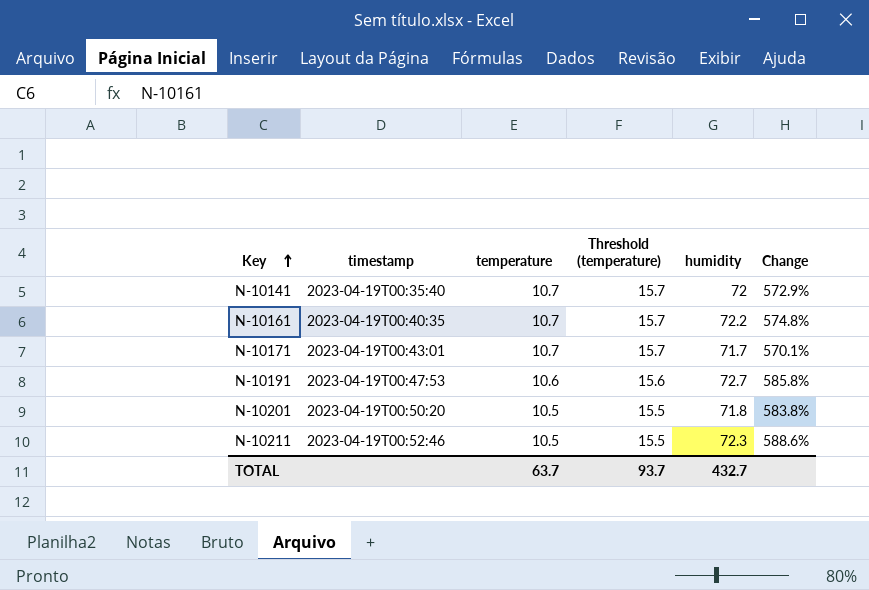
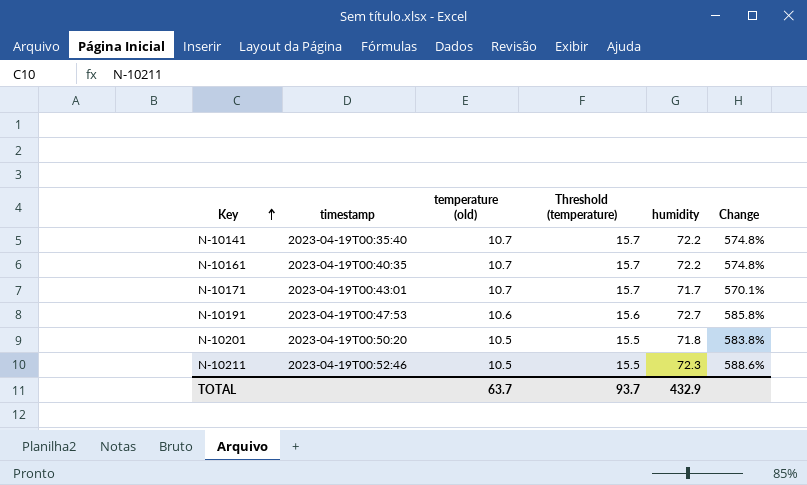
column name: temperature -> temperature (old)
N-10141 | humidity: 72 -> 72.2
N-10141 | Change: 572.9% -> 574.8%
TOTAL | humidity: 432.7 -> 432.9

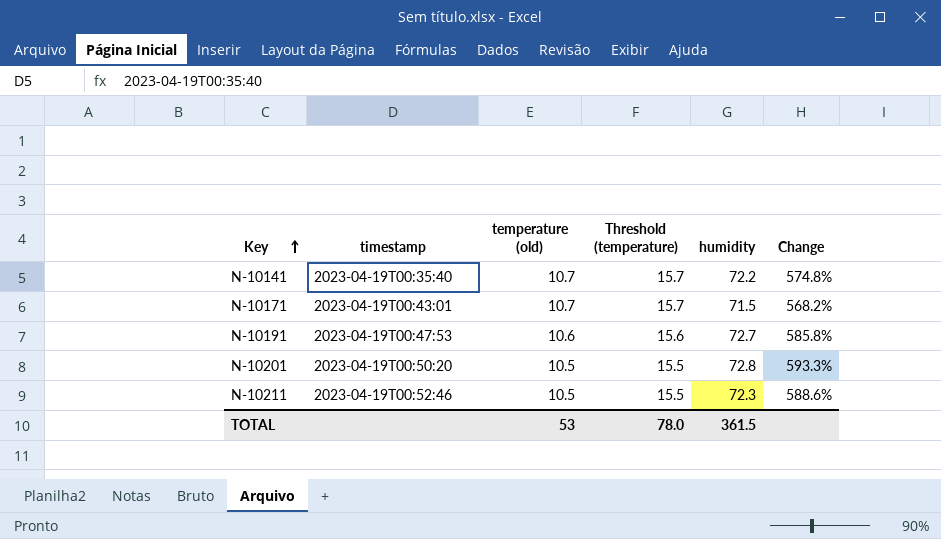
row N-10161: 2023-04-19T00:40:35 | 10.7 | 15.7 | 72.2 | 574.8% -> none
N-10171 | humidity: 71.7 -> 71.5
N-10171 | Change: 570.1% -> 568.2%
N-10201 | humidity: 71.8 -> 72.8
N-10201 | Change: 583.8% -> 593.3%
TOTAL | temperature (old): 63.7 -> 53
TOTAL | Threshold (temperature): 93.7 -> 78.0
TOTAL | humidity: 432.9 -> 361.5

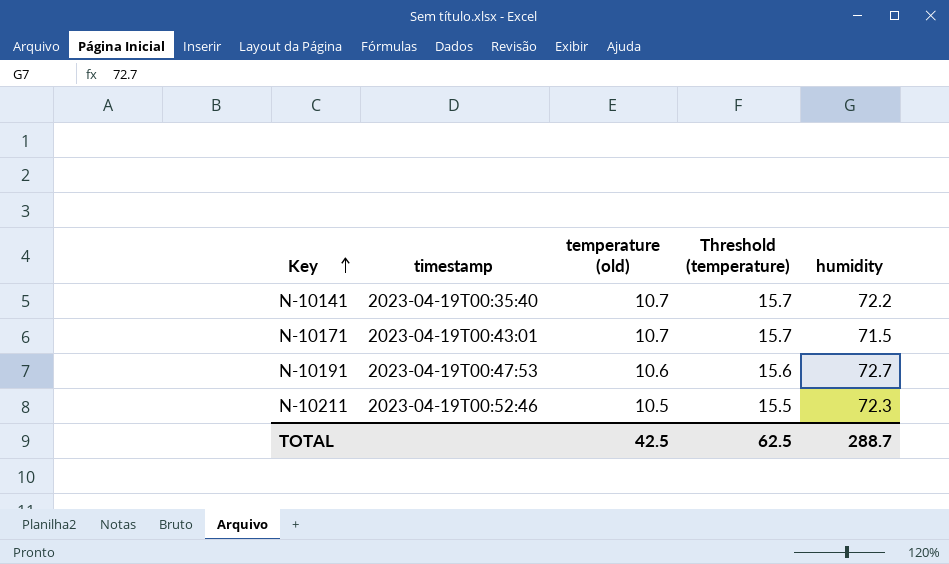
column Change | formula: ([humidity] - [temperature (old)]) / [temperature (old)] -> none
row N-10201: 2023-04-19T00:50:20 | 10.5 | 15.5 | 72.8 | 593.3% -> none
TOTAL | temperature (old): 53 -> 42.5
TOTAL | Threshold (temperature): 78.0 -> 62.5
TOTAL | humidity: 361.5 -> 288.7

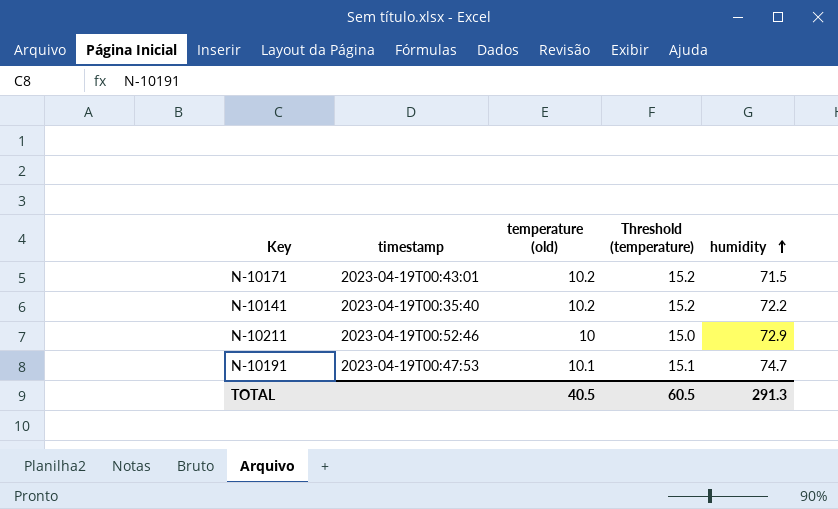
row order: Key ascending -> humidity ascending
N-10171 | temperature (old): 10.7 -> 10.2
N-10171 | Threshold (temperature): 15.7 -> 15.2
N-10141 | temperature (old): 10.7 -> 10.2
N-10141 | Threshold (temperature): 15.7 -> 15.2
N-10211 | temperature (old): 10.5 -> 10
N-10211 | Threshold (temperature): 15.5 -> 15.0
N-10211 | humidity: 72.3 -> 72.9
N-10191 | temperature (old): 10.6 -> 10.1
N-10191 | Threshold (temperature): 15.6 -> 15.1
N-10191 | humidity: 72.7 -> 74.7
TOTAL | temperature (old): 42.5 -> 40.5
TOTAL | Threshold (temperature): 62.5 -> 60.5
TOTAL | humidity: 288.7 -> 291.3

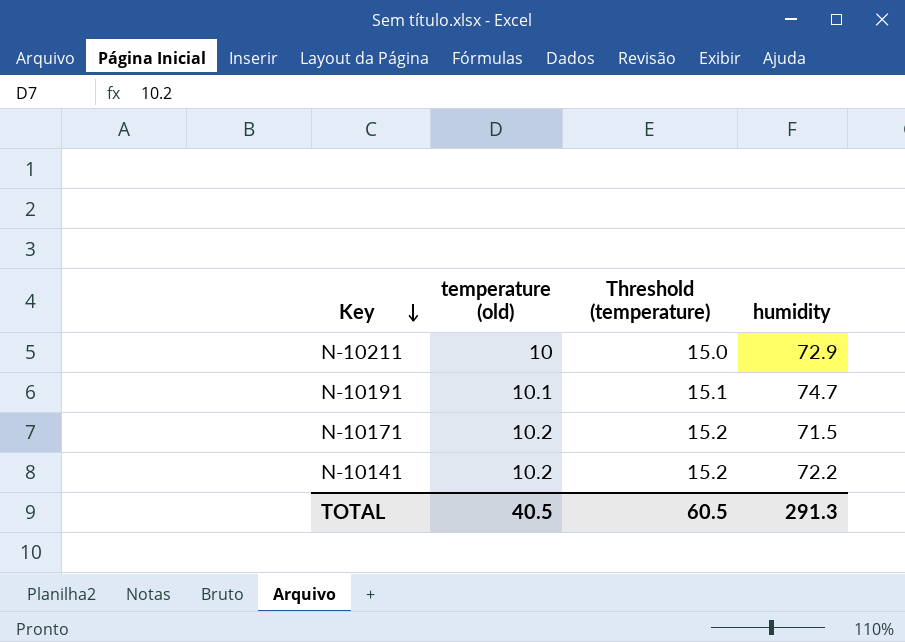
row order: humidity ascending -> Key descending
column timestamp | position: 2 -> none

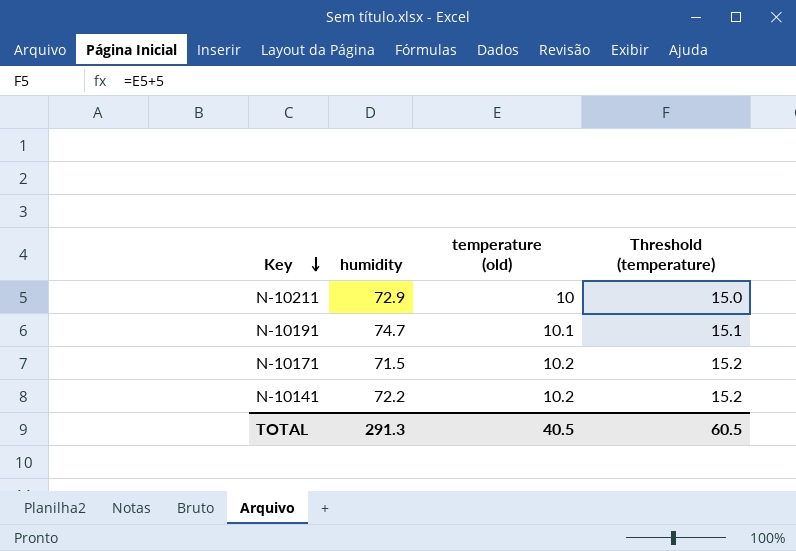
column humidity | position: 4 -> 2

